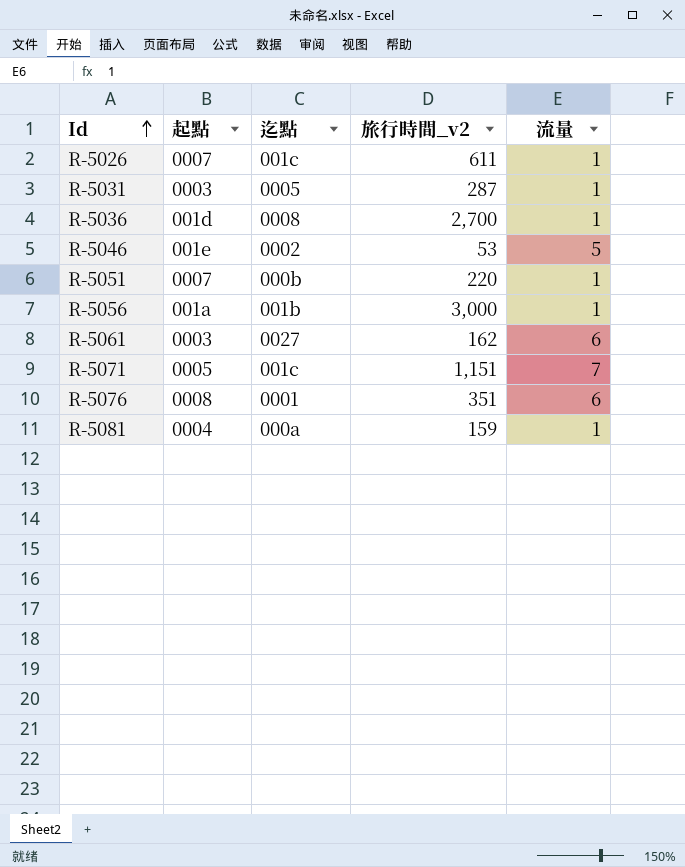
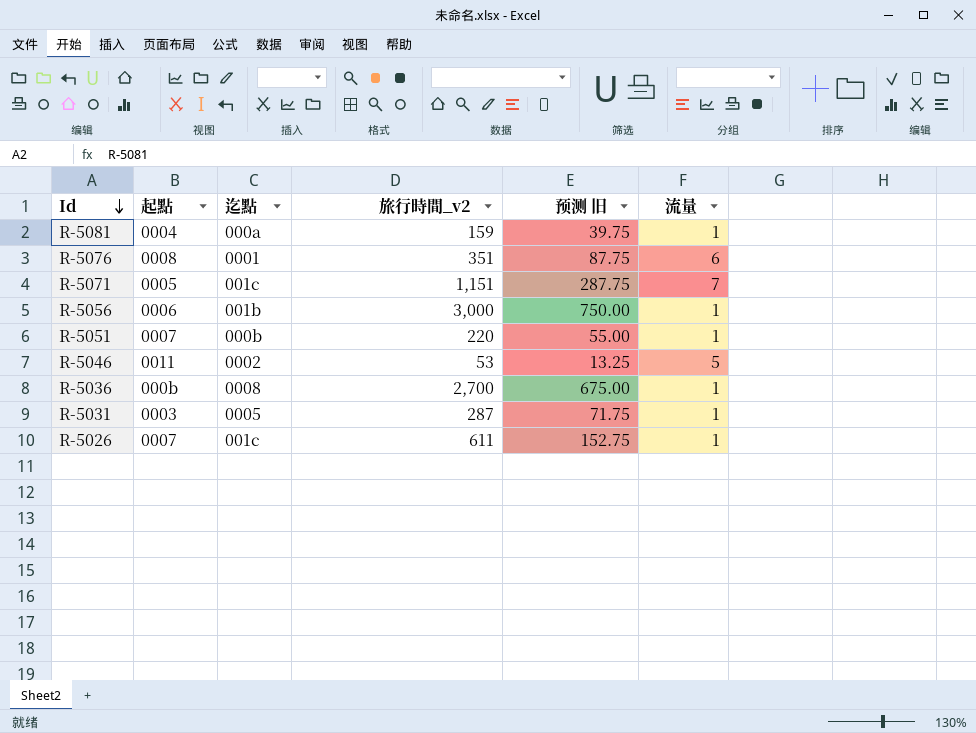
row order: Id ascending -> Id descending
column 预测 旧 | formula: none -> [旅行時間_v2] * 0.25
row R-5061: 0003 | 0027 | 162 | 6 -> none
R-5056 | 起點: 001a -> 0006
R-5046 | 起點: 001e -> 0011
R-5036 | 起點: 001d -> 000b

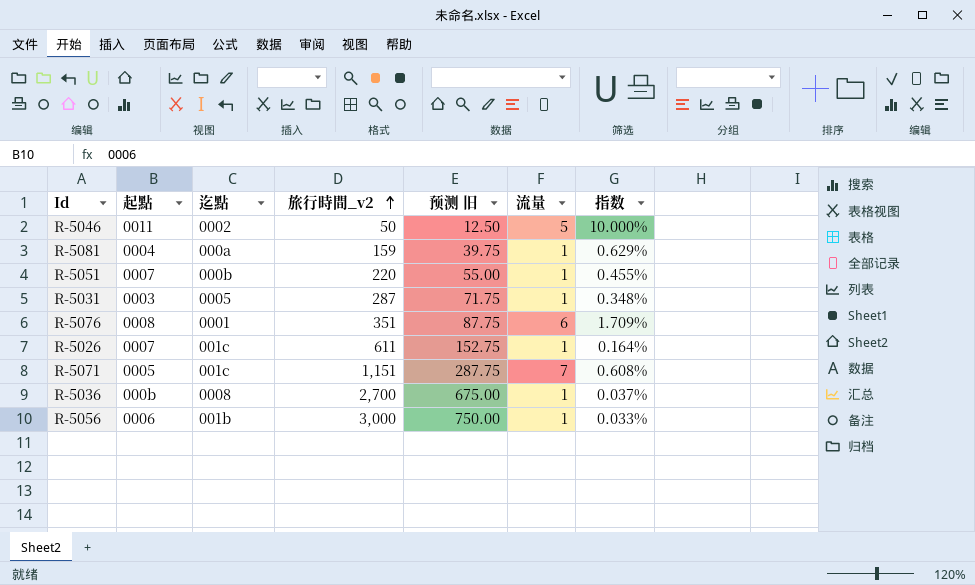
row order: Id descending -> 旅行時間_v2 ascending
column 指数 | formula: none -> [流量] / [旅行時間_v2]
R-5046 | 旅行時間_v2: 53 -> 50
R-5046 | 预测 旧: 13.25 -> 12.50

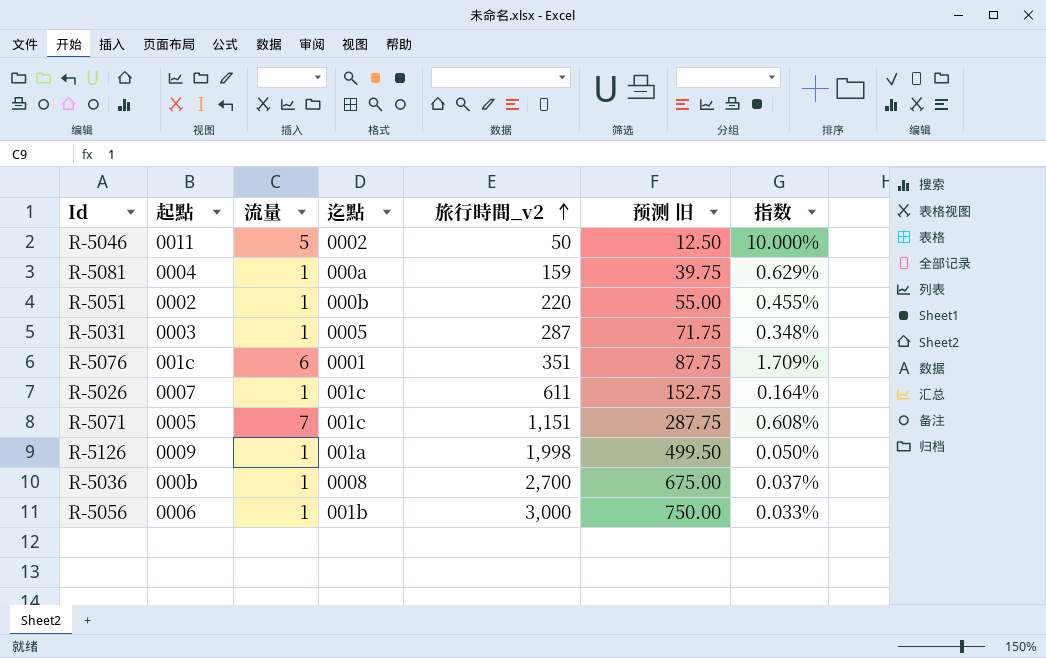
column 流量 | position: 6 -> 3
R-5051 | 起點: 0007 -> 0002
R-5076 | 起點: 0008 -> 001c
row R-5126: none -> 0009 | 1 | 001a | 1,998 | 499.50 | 0.050%

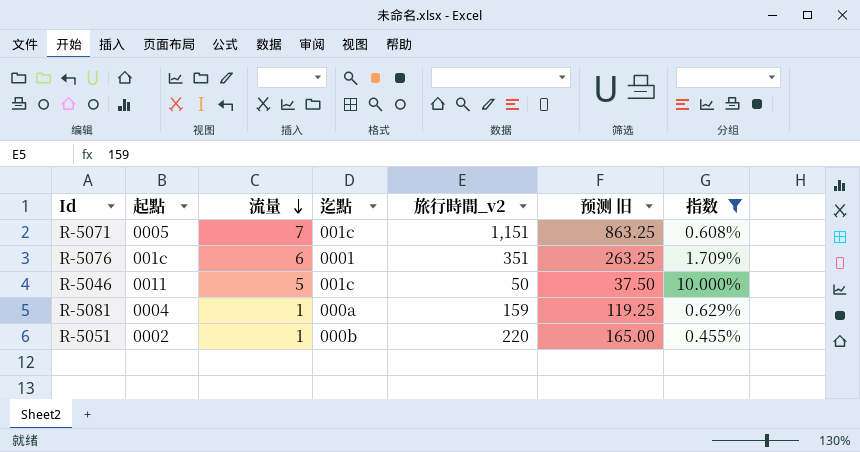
filter: none -> 指数 >= 0.455%
row order: 旅行時間_v2 ascending -> 流量 descending
column 预测 旧 | formula: [旅行時間_v2] * 0.25 -> [旅行時間_v2] * 0.75
R-5046 | 迄點: 0002 -> 001c

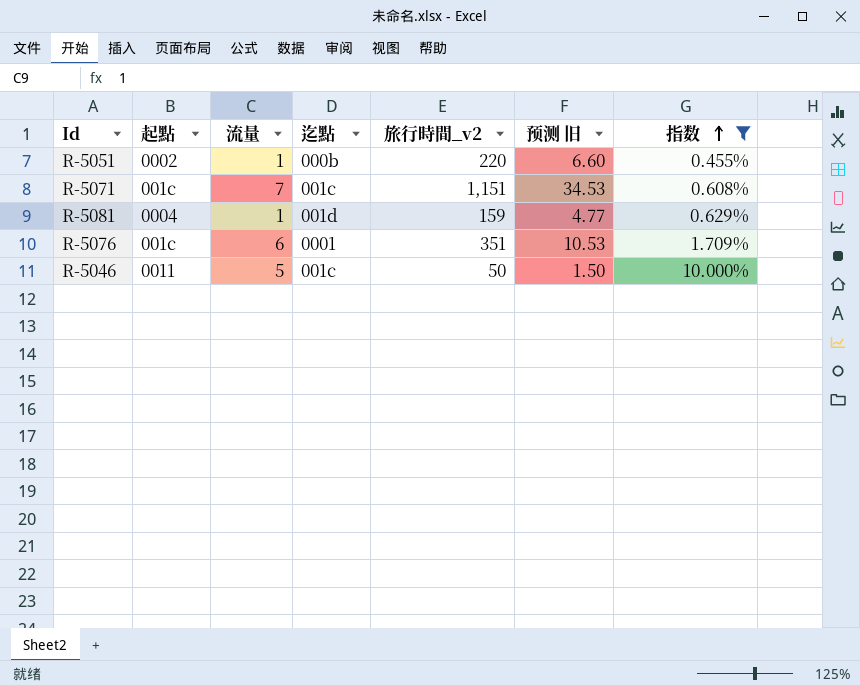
row order: 流量 descending -> 指数 ascending
column 预测 旧 | formula: [旅行時間_v2] * 0.75 -> [旅行時間_v2] * 0.03
R-5071 | 起點: 0005 -> 001c
R-5081 | 迄點: 000a -> 001d

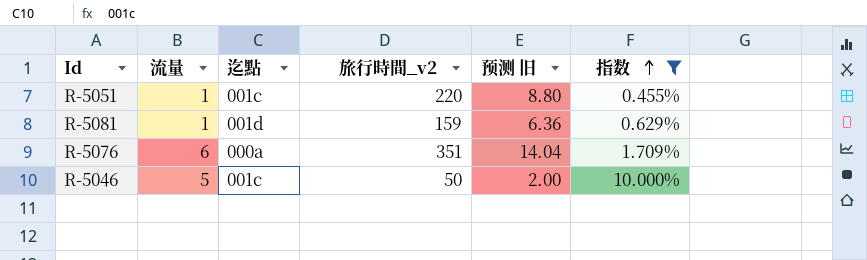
column 起點 | position: 2 -> none
column 预测 旧 | formula: [旅行時間_v2] * 0.03 -> [旅行時間_v2] * 0.04
row R-5071: 001c | 7 | 001c | 1,151 | 34.53 | 0.608% -> none
R-5051 | 迄點: 000b -> 001c
R-5076 | 迄點: 0001 -> 000a

